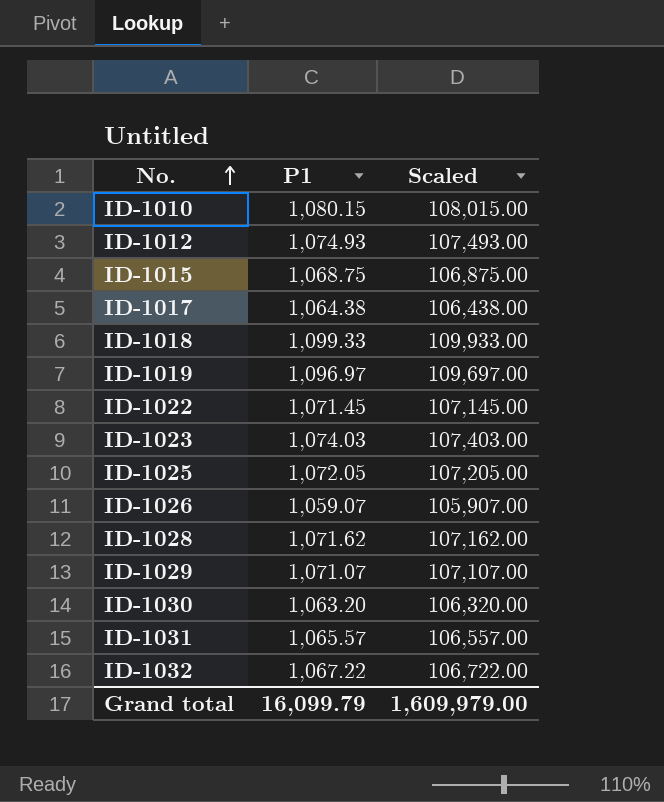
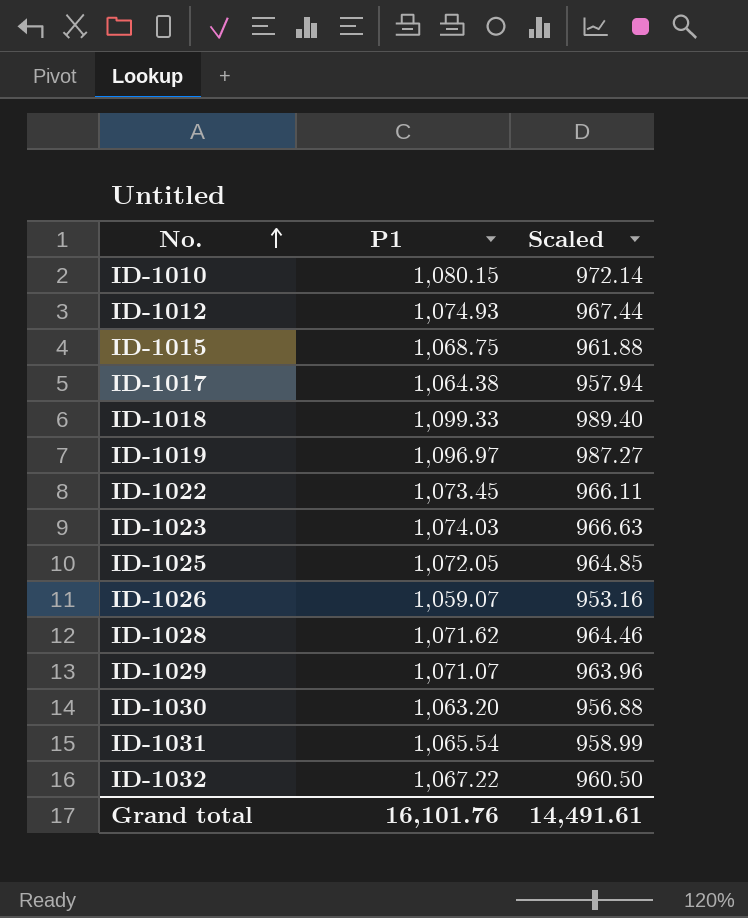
column Scaled | formula: [P1] * 100 -> [P1] * 0.9
ID-1022 | P1: 1,071.45 -> 1,073.45
ID-1031 | P1: 1,065.57 -> 1,065.54
Grand total | P1: 16,099.79 -> 16,101.76
Grand total | Scaled: 1,609,979.00 -> 14,491.61

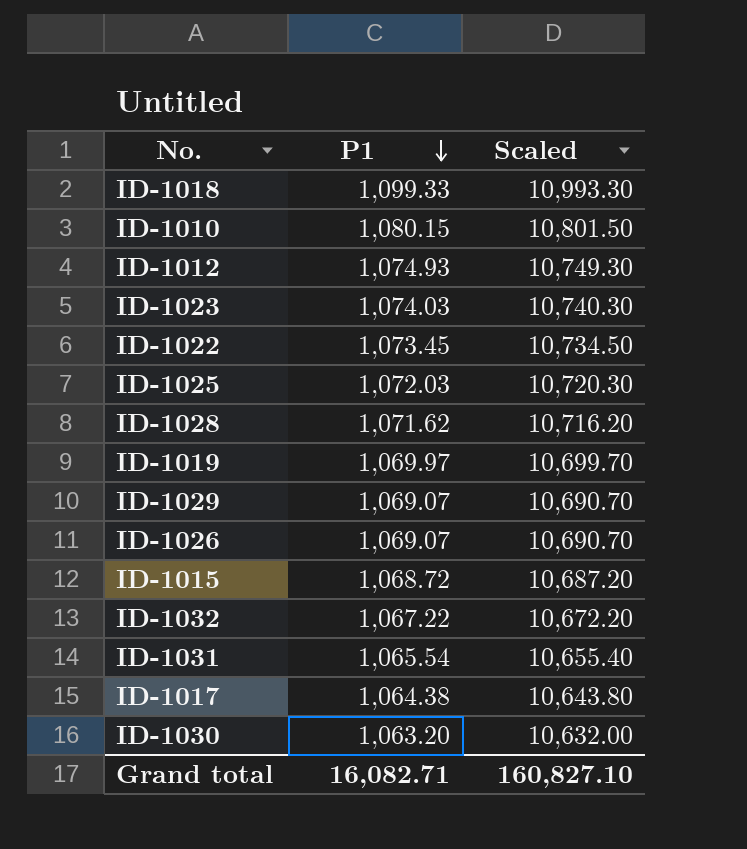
row order: No. ascending -> P1 descending
column Scaled | formula: [P1] * 0.9 -> [P1] * 10
ID-1025 | P1: 1,072.05 -> 1,072.03
ID-1019 | P1: 1,096.97 -> 1,069.97
ID-1029 | P1: 1,071.07 -> 1,069.07
ID-1026 | P1: 1,059.07 -> 1,069.07
ID-1015 | P1: 1,068.75 -> 1,068.72
Grand total | P1: 16,101.76 -> 16,082.71
Grand total | Scaled: 14,491.61 -> 160,827.10

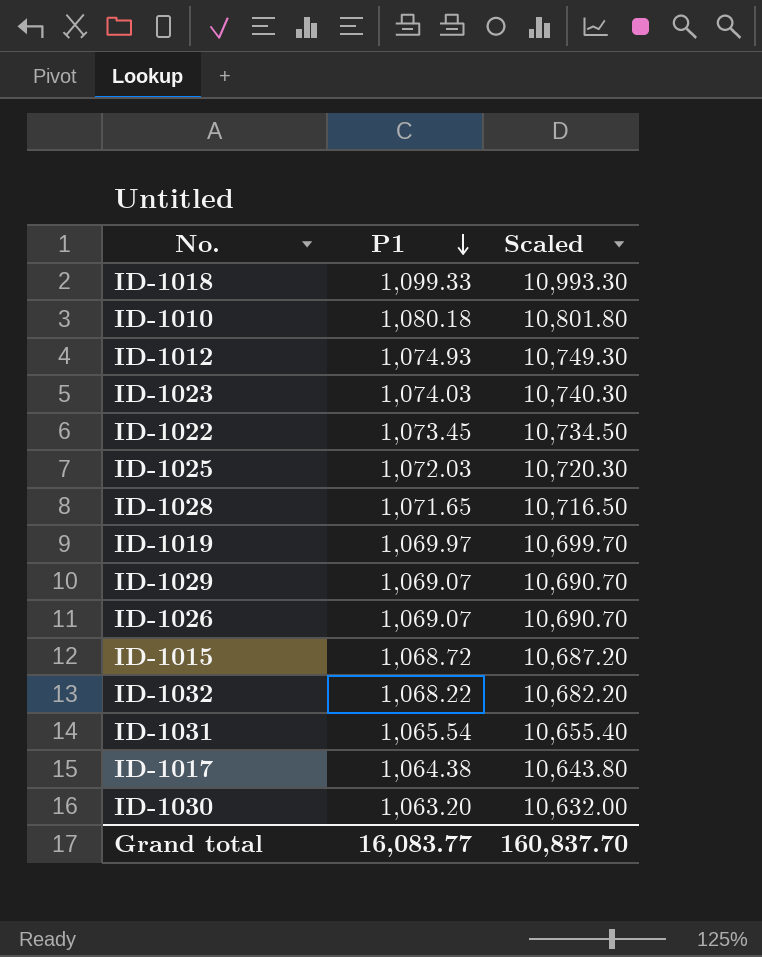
ID-1010 | P1: 1,080.15 -> 1,080.18
ID-1010 | Scaled: 10,801.50 -> 10,801.80
ID-1028 | P1: 1,071.62 -> 1,071.65
ID-1028 | Scaled: 10,716.20 -> 10,716.50
ID-1032 | P1: 1,067.22 -> 1,068.22
ID-1032 | Scaled: 10,672.20 -> 10,682.20
Grand total | P1: 16,082.71 -> 16,083.77
Grand total | Scaled: 160,827.10 -> 160,837.70

